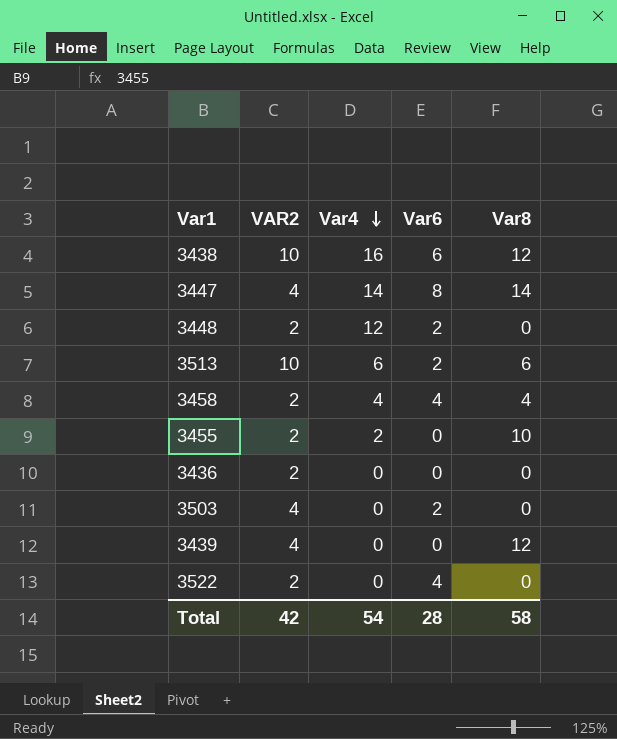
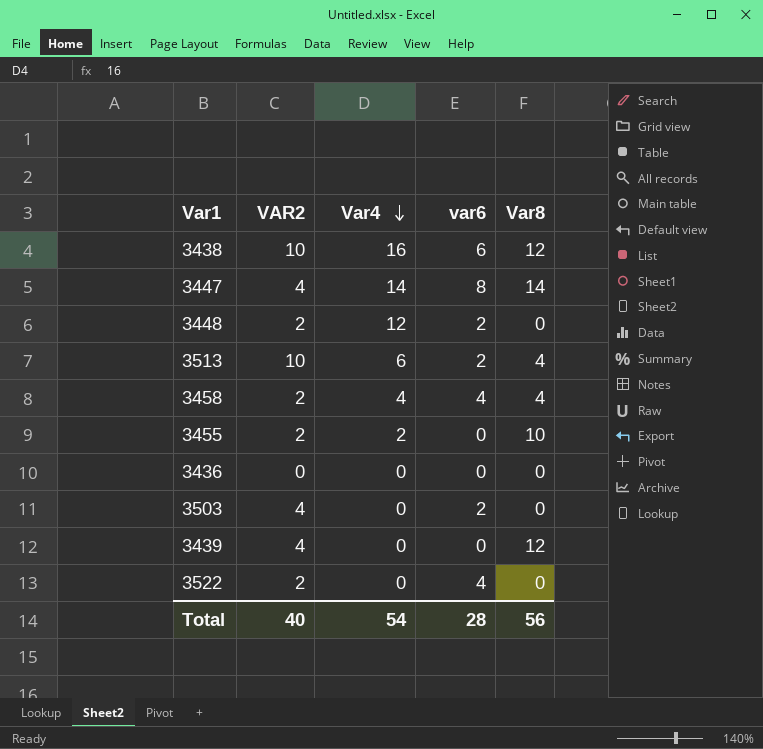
column name: Var6 -> var6
3513 | Var8: 6 -> 4
3436 | VAR2: 2 -> 0
Total | VAR2: 42 -> 40
Total | Var8: 58 -> 56

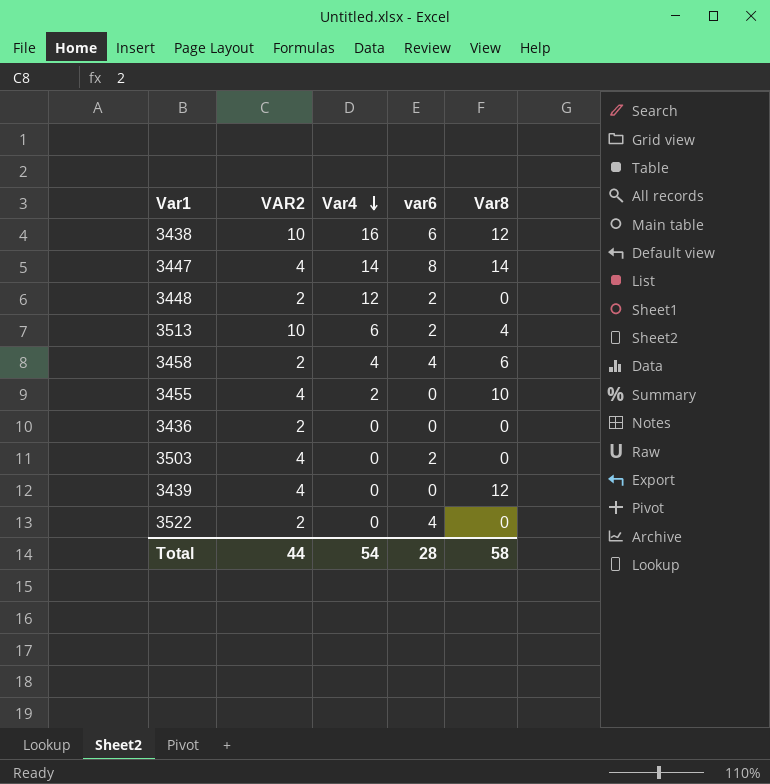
3458 | Var8: 4 -> 6
3455 | VAR2: 2 -> 4
3436 | VAR2: 0 -> 2
Total | VAR2: 40 -> 44
Total | Var8: 56 -> 58

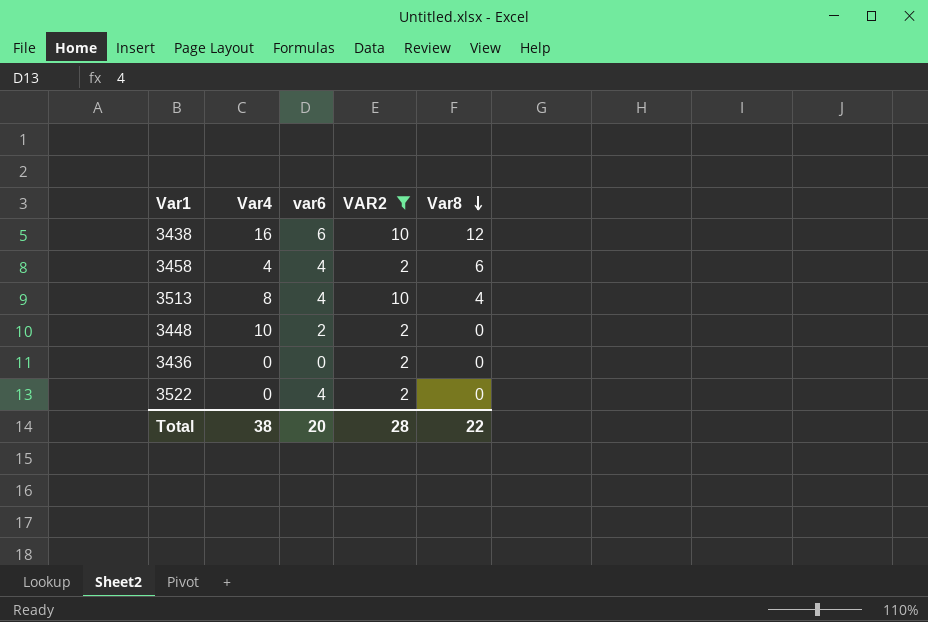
filter: none -> VAR2 != 4
row order: Var4 descending -> Var8 descending
column VAR2 | position: 2 -> 4
3513 | Var4: 6 -> 8
3513 | var6: 2 -> 4
3448 | Var4: 12 -> 10
Total | Var4: 54 -> 38
Total | var6: 28 -> 20
Total | VAR2: 44 -> 28
Total | Var8: 58 -> 22

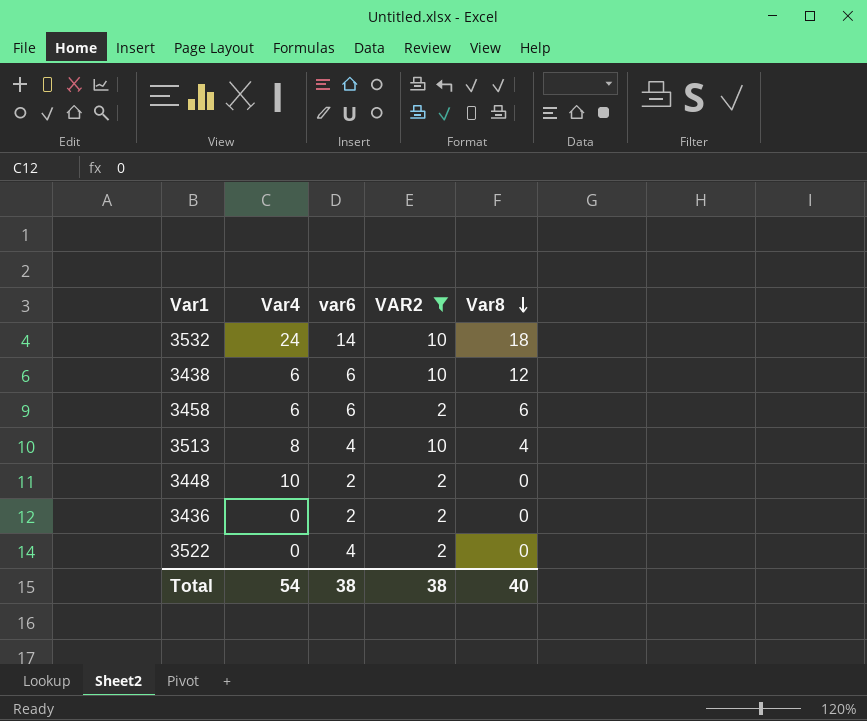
row 3532: none -> 24 | 14 | 10 | 18
3438 | Var4: 16 -> 6
3458 | Var4: 4 -> 6
3458 | var6: 4 -> 6
3436 | var6: 0 -> 2
Total | Var4: 38 -> 54
Total | var6: 20 -> 38
Total | VAR2: 28 -> 38
Total | Var8: 22 -> 40

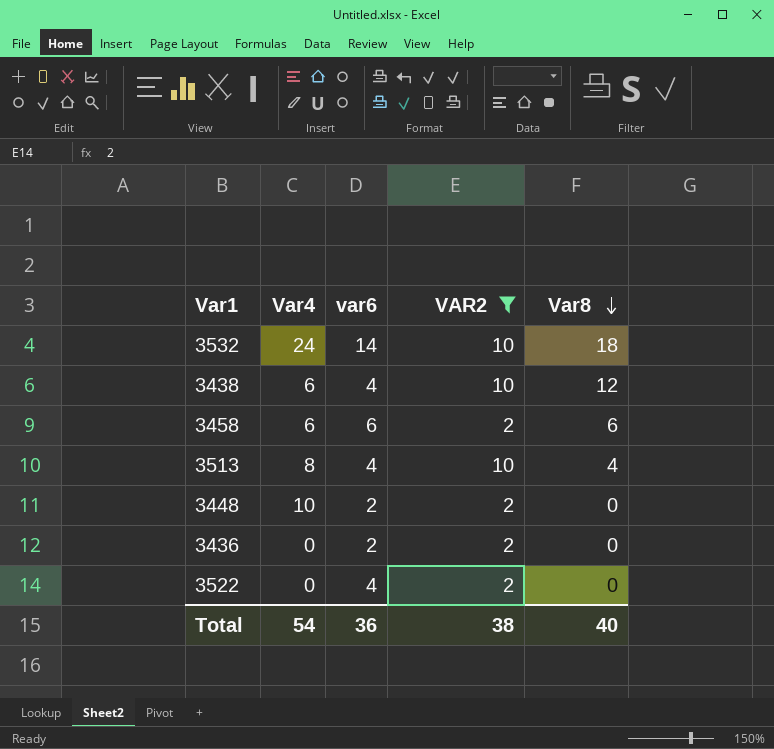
3438 | var6: 6 -> 4
Total | var6: 38 -> 36

